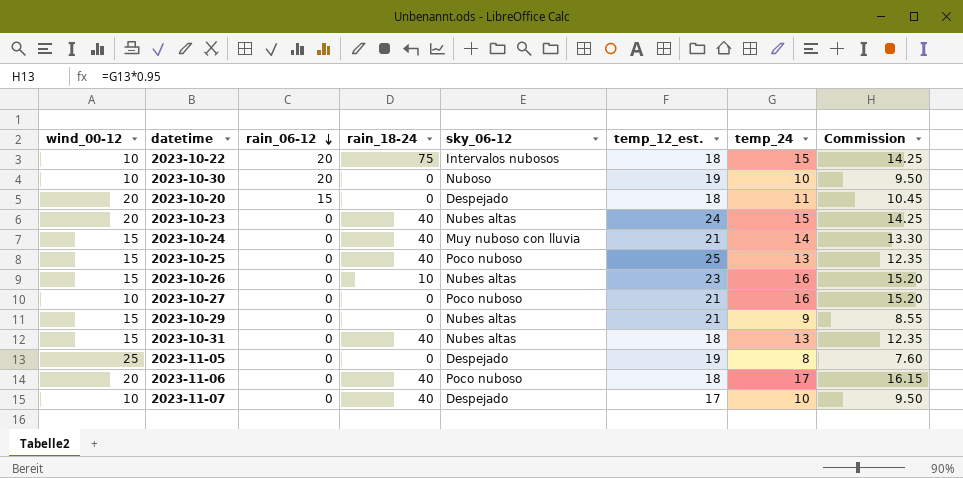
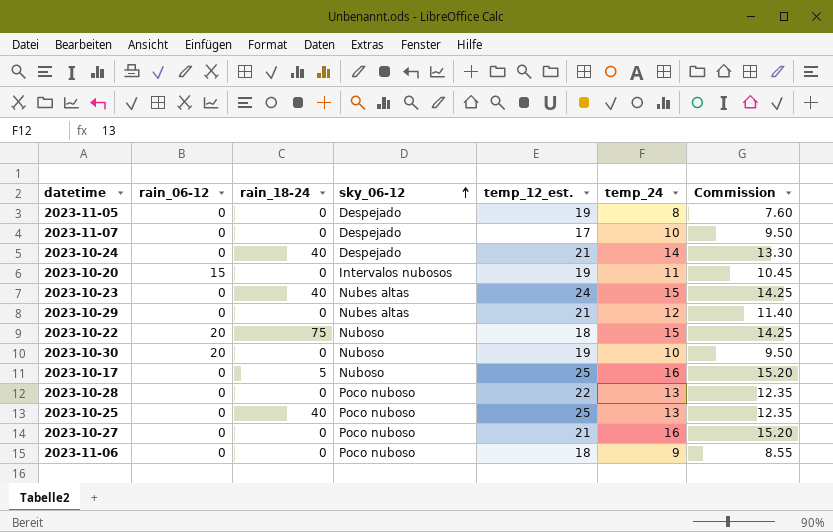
row order: rain_06-12 descending -> sky_06-12 ascending
column wind_00-12 | position: 1 -> none
row 2023-10-26: 15 | 0 | 10 | Nubes altas | 23 | 16 | 15.20 -> none
row 2023-10-31: 15 | 0 | 40 | Nubes altas | 18 | 13 | 12.35 -> none
2023-11-07 | rain_18-24: 40 -> 0
2023-10-24 | sky_06-12: Muy nuboso con lluvia -> Despejado
2023-10-20 | sky_06-12: Despejado -> Intervalos nubosos
2023-10-20 | temp_12_est.: 18 -> 19
2023-10-29 | temp_24: 9 -> 12
2023-10-29 | Commission: 8.55 -> 11.40
2023-10-22 | sky_06-12: Intervalos nubosos -> Nuboso
row 2023-10-17: none -> 0 | 5 | Nuboso | 25 | 16 | 15.20
row 2023-10-28: none -> 0 | 0 | Poco nuboso | 22 | 13 | 12.35
2023-11-06 | rain_18-24: 40 -> 0
2023-11-06 | temp_24: 17 -> 9
2023-11-06 | Commission: 16.15 -> 8.55

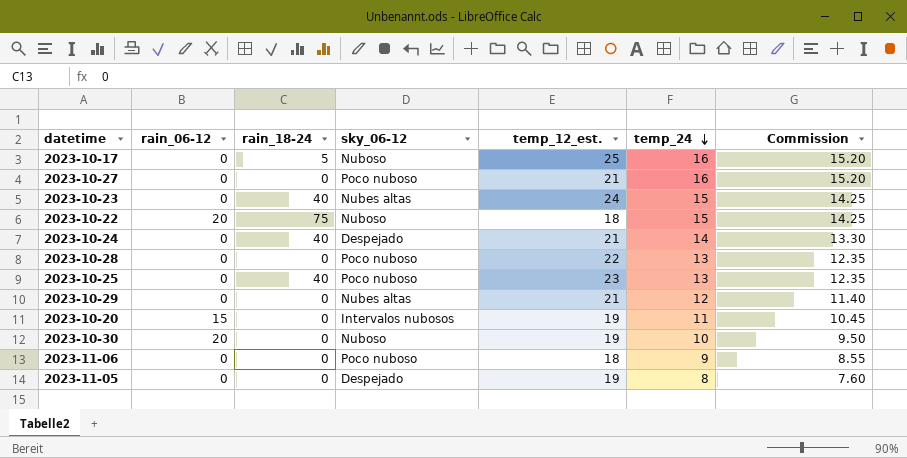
row order: sky_06-12 ascending -> temp_24 descending
row 2023-11-07: 0 | 0 | Despejado | 17 | 10 | 9.50 -> none
2023-10-25 | temp_12_est.: 25 -> 23

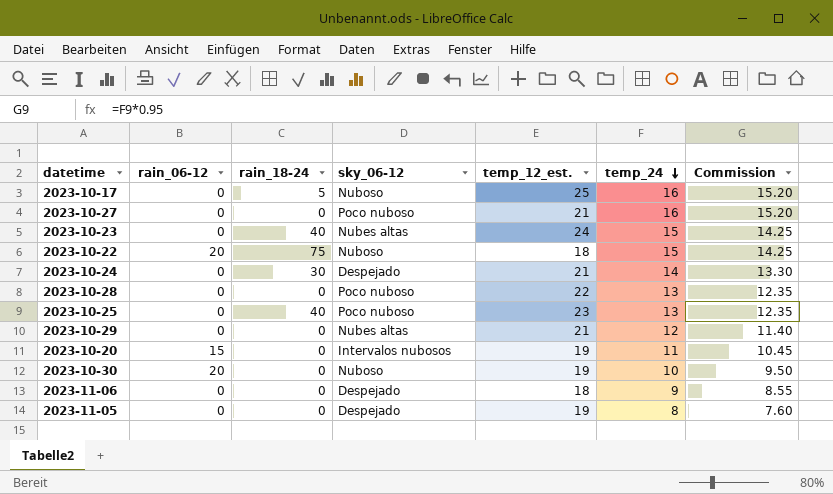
2023-10-24 | rain_18-24: 40 -> 30
2023-11-06 | sky_06-12: Poco nuboso -> Despejado

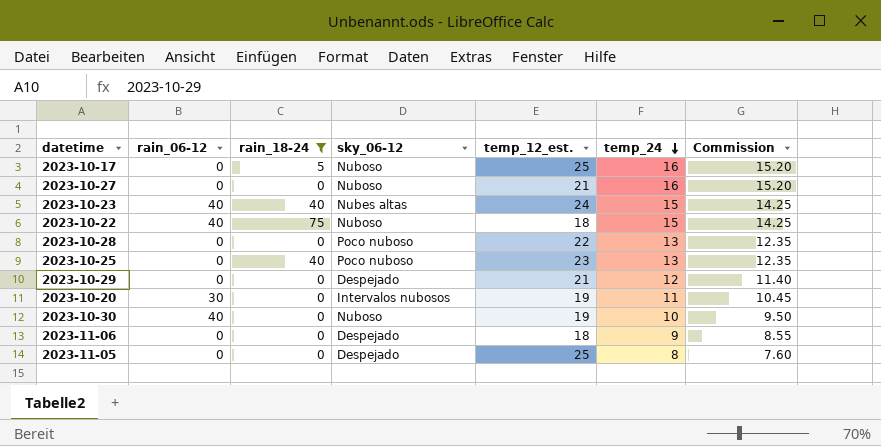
filter: none -> rain_18-24 != 30
2023-10-27 | sky_06-12: Poco nuboso -> Nuboso
2023-10-23 | rain_06-12: 0 -> 40
2023-10-22 | rain_06-12: 20 -> 40
2023-10-29 | sky_06-12: Nubes altas -> Despejado
2023-10-20 | rain_06-12: 15 -> 30
2023-10-30 | rain_06-12: 20 -> 40
2023-11-05 | temp_12_est.: 19 -> 25

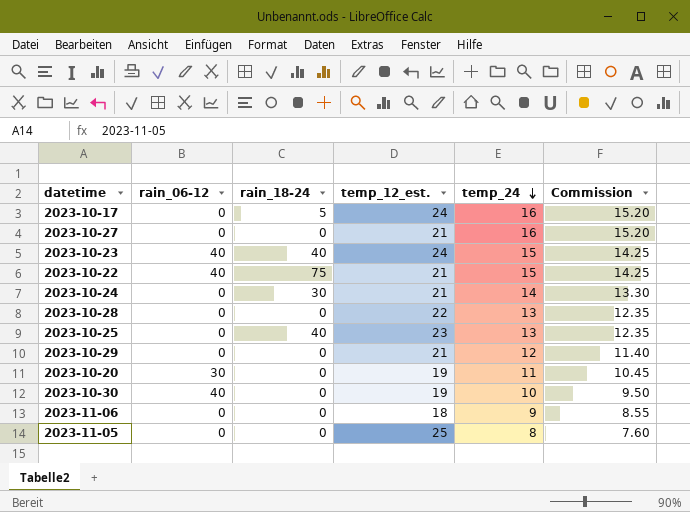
filter: rain_18-24 != 30 -> none
column sky_06-12 | position: 4 -> none
2023-10-17 | temp_12_est.: 25 -> 24
2023-10-22 | temp_12_est.: 18 -> 21

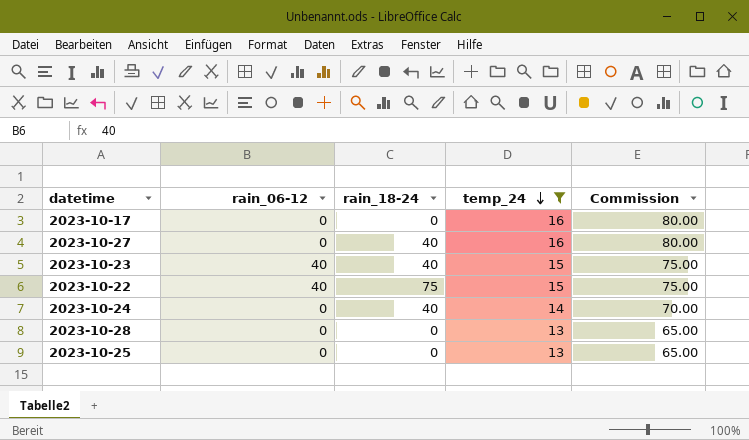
filter: none -> temp_24 >= 13
column temp_12_est. | position: 4 -> none
column Commission | formula: [temp_24] * 0.95 -> [temp_24] * 5
2023-10-17 | rain_18-24: 5 -> 0
2023-10-27 | rain_18-24: 0 -> 40
2023-10-24 | rain_18-24: 30 -> 40
2023-10-25 | rain_18-24: 40 -> 0

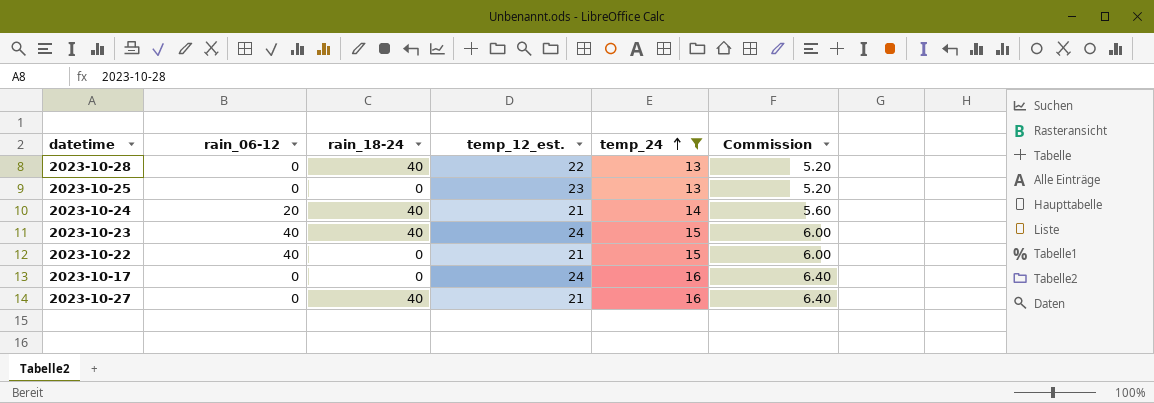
row order: temp_24 descending -> temp_24 ascending
column temp_12_est. | position: none -> 4
column Commission | formula: [temp_24] * 5 -> [temp_24] * 0.4
2023-10-28 | rain_18-24: 0 -> 40
2023-10-24 | rain_06-12: 0 -> 20
2023-10-22 | rain_18-24: 75 -> 0

